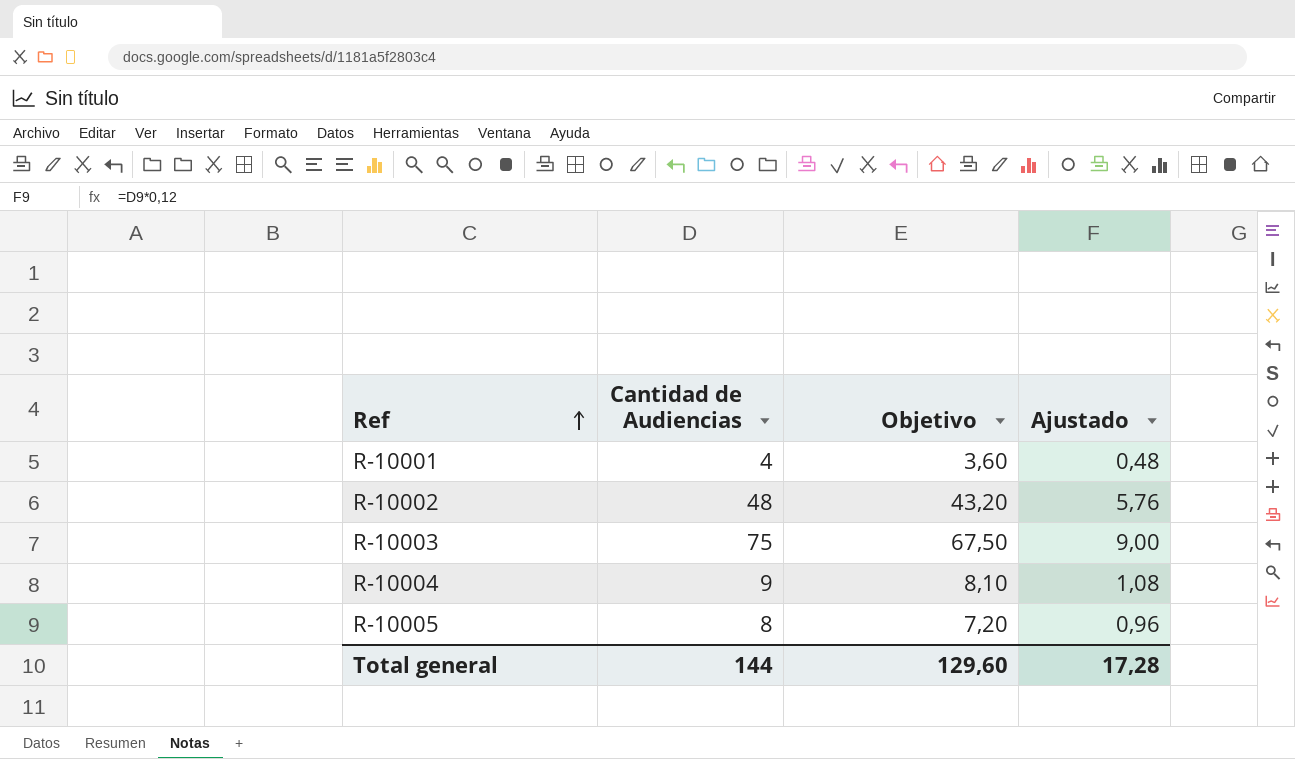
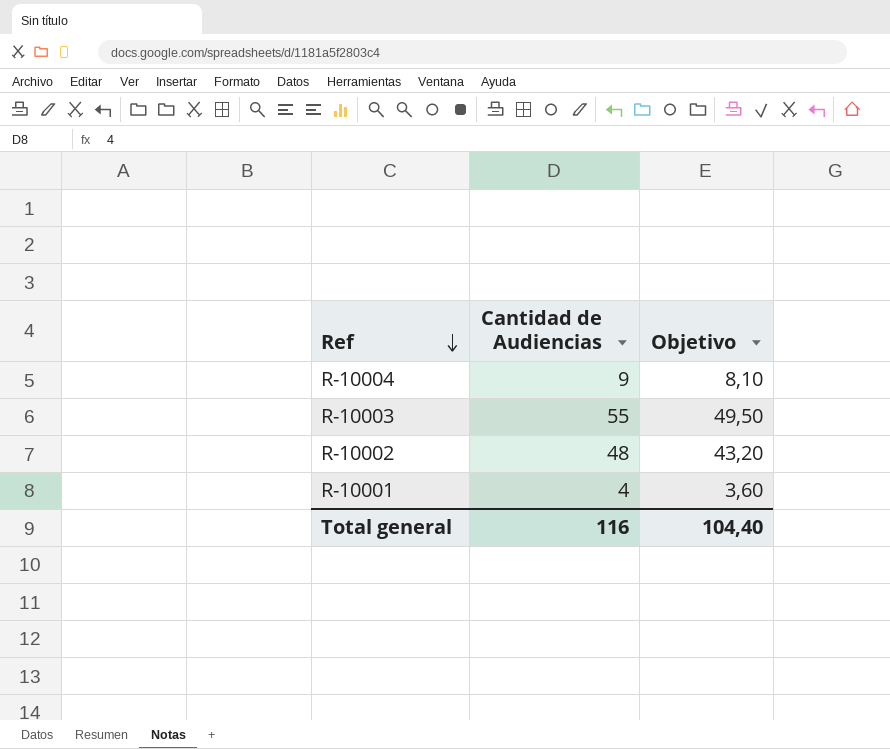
row order: Ref ascending -> Ref descending
column Ajustado | formula: [Cantidad de Audiencias] * 0,12 -> none
row R-10005: 8 | 7,20 | 0,96 -> none
R-10003 | Cantidad de Audiencias: 75 -> 55
R-10003 | Objetivo: 67,50 -> 49,50
Total general | Cantidad de Audiencias: 144 -> 116
Total general | Objetivo: 129,60 -> 104,40

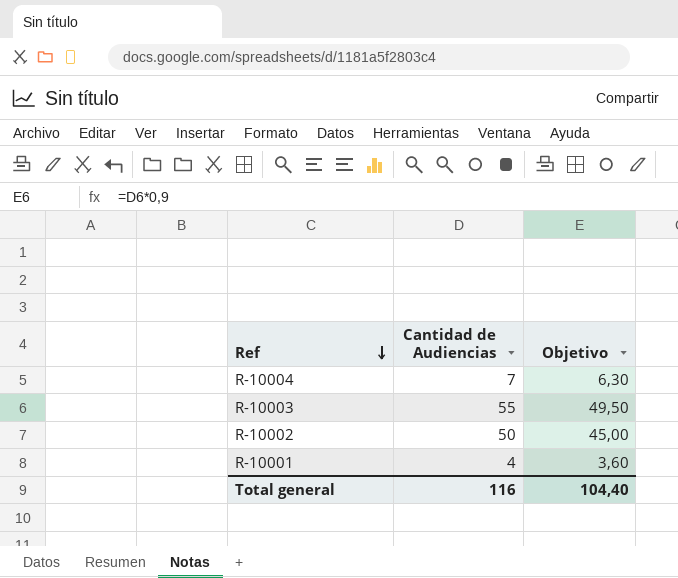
R-10004 | Cantidad de Audiencias: 9 -> 7
R-10004 | Objetivo: 8,10 -> 6,30
R-10002 | Cantidad de Audiencias: 48 -> 50
R-10002 | Objetivo: 43,20 -> 45,00

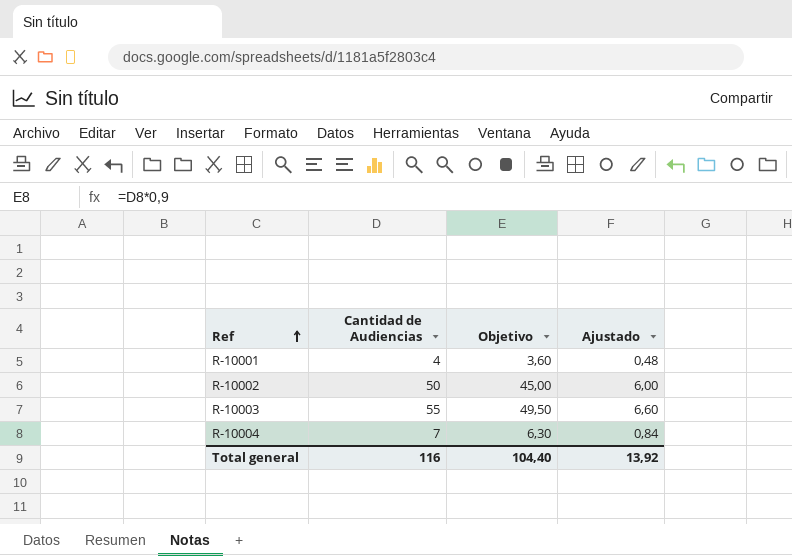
row order: Ref descending -> Ref ascending
column Ajustado | formula: none -> [Cantidad de Audiencias] * 0,12

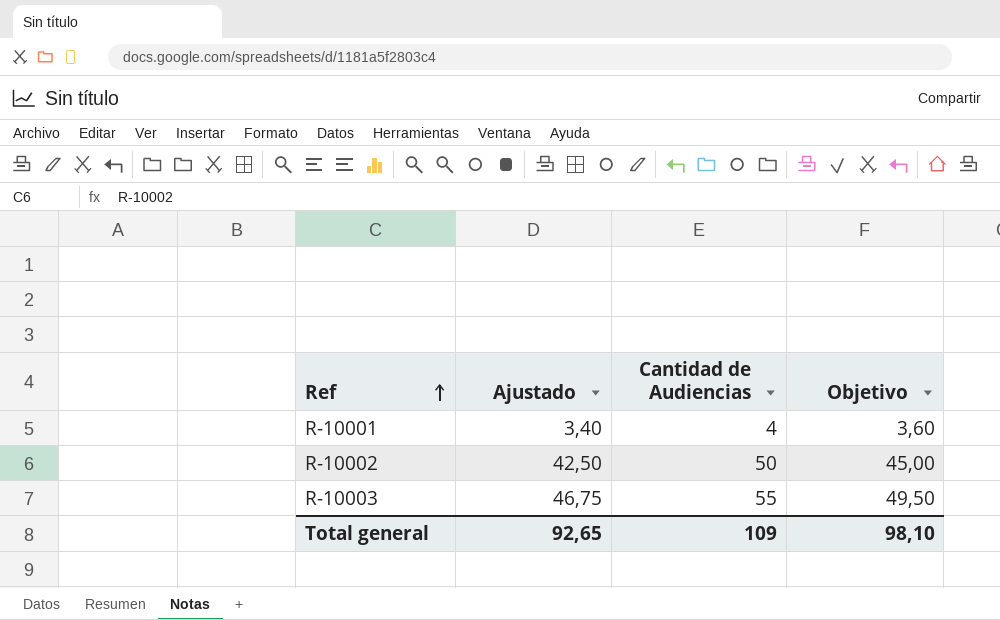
column Ajustado | formula: [Cantidad de Audiencias] * 0,12 -> [Cantidad de Audiencias] * 0,85
column Ajustado | position: 4 -> 2
row R-10004: 7 | 6,30 | 0,84 -> none
Total general | Ajustado: 13,92 -> 92,65
Total general | Cantidad de Audiencias: 116 -> 109
Total general | Objetivo: 104,40 -> 98,10

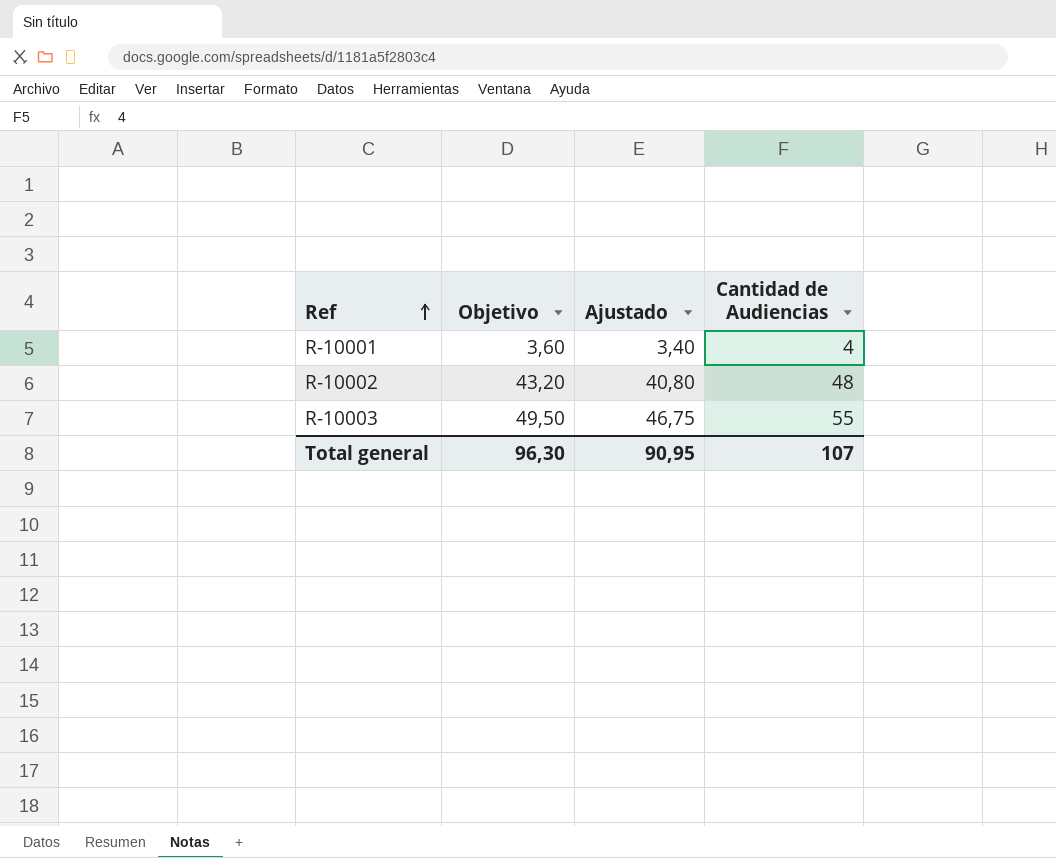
column Objetivo | position: 4 -> 2
R-10002 | Objetivo: 45,00 -> 43,20
R-10002 | Ajustado: 42,50 -> 40,80
R-10002 | Cantidad de Audiencias: 50 -> 48
Total general | Objetivo: 98,10 -> 96,30
Total general | Ajustado: 92,65 -> 90,95
Total general | Cantidad de Audiencias: 109 -> 107

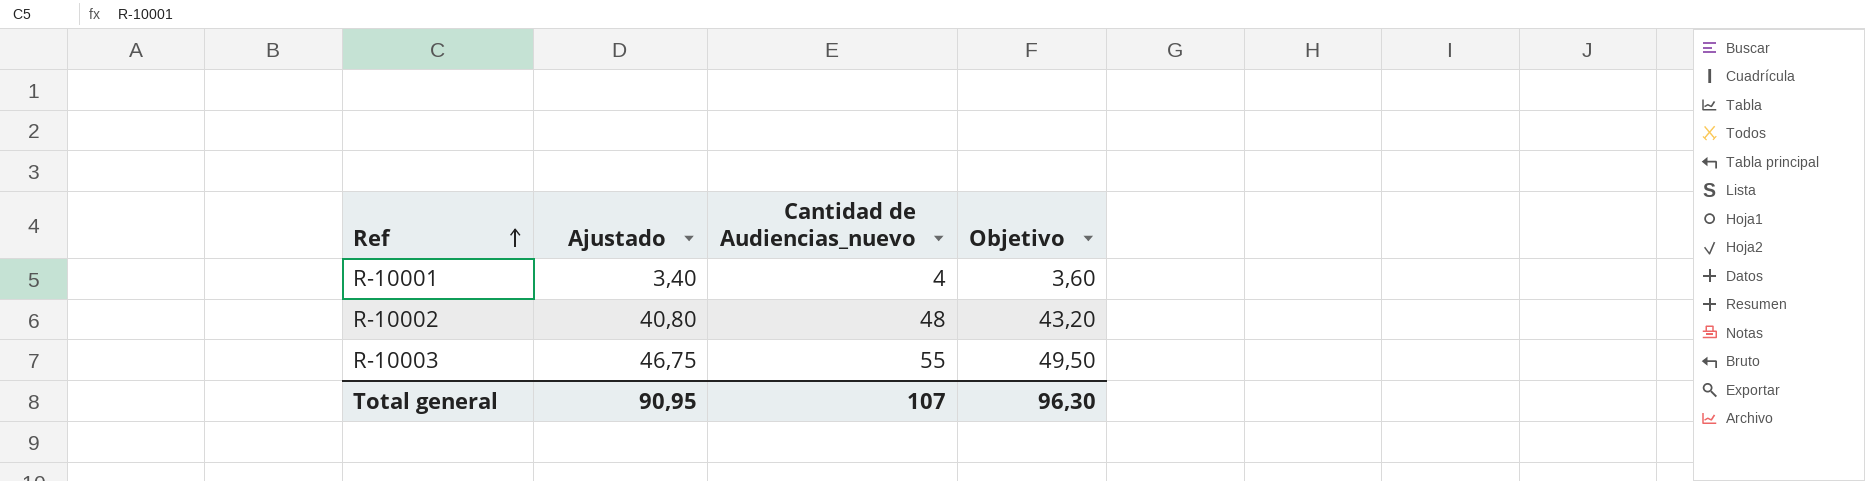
column name: Cantidad de Audiencias -> Cantidad de Audiencias_nuevo
column Objetivo | position: 2 -> 4

